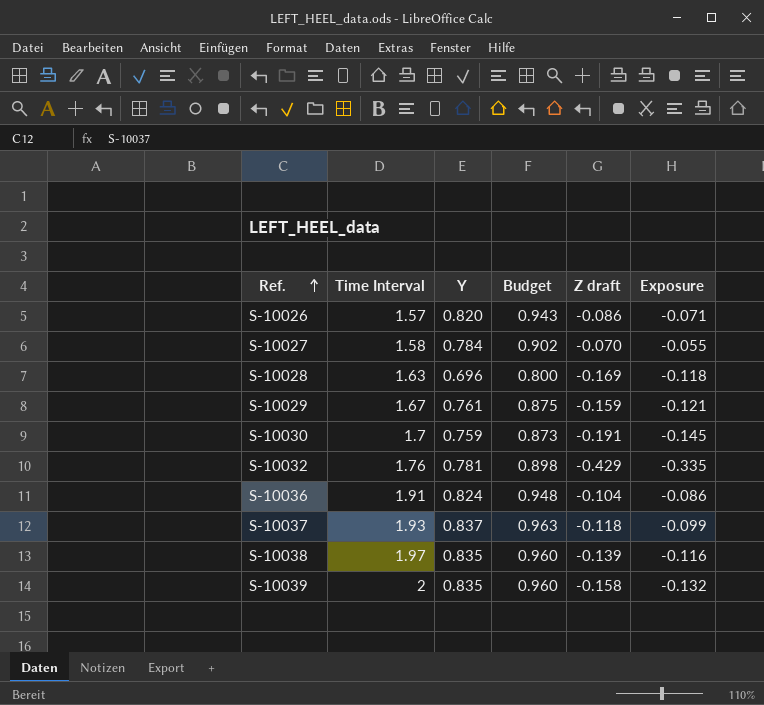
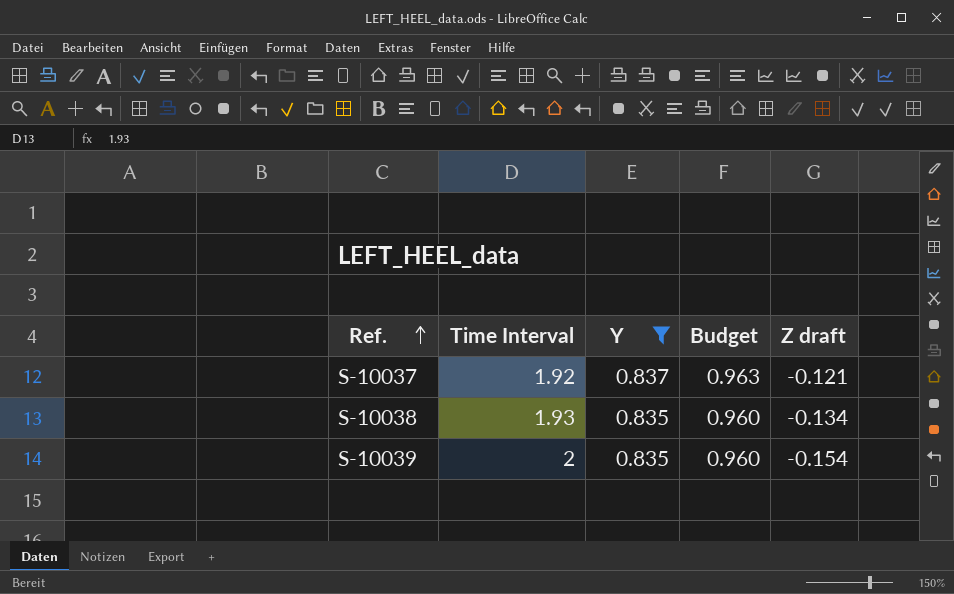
filter: none -> Y >= 0.835
column Exposure | formula: [Y] * [Z draft] -> none
S-10037 | Time Interval: 1.93 -> 1.92
S-10037 | Z draft: -0.118 -> -0.121
S-10038 | Time Interval: 1.97 -> 1.93
S-10038 | Z draft: -0.139 -> -0.134
S-10039 | Z draft: -0.158 -> -0.154

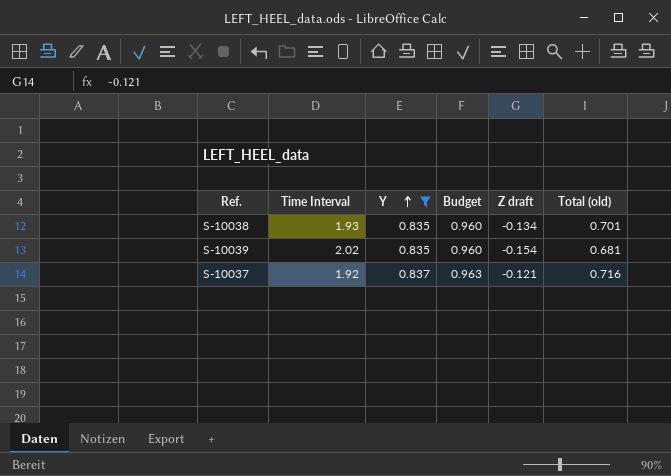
row order: Ref. ascending -> Y ascending
column Total (old) | formula: none -> [Y] + [Z draft]
S-10039 | Time Interval: 2 -> 2.02

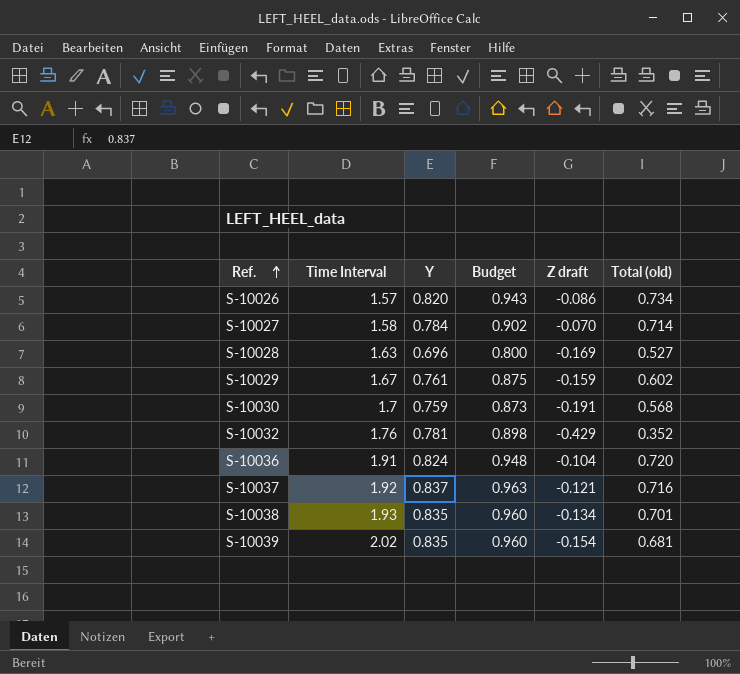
filter: Y >= 0.835 -> none
row order: Y ascending -> Ref. ascending

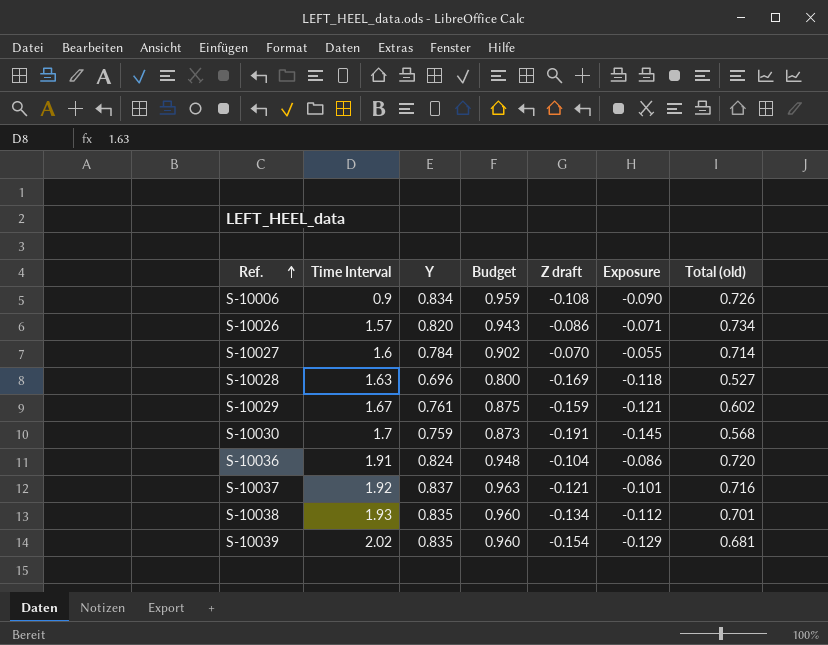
column Exposure | formula: none -> [Y] * [Z draft]
row S-10032: 1.76 | 0.781 | 0.898 | -0.429 | 0.352 -> none
row S-10006: none -> 0.9 | 0.834 | 0.959 | -0.108 | -0.090 | 0.726
S-10027 | Time Interval: 1.58 -> 1.6

